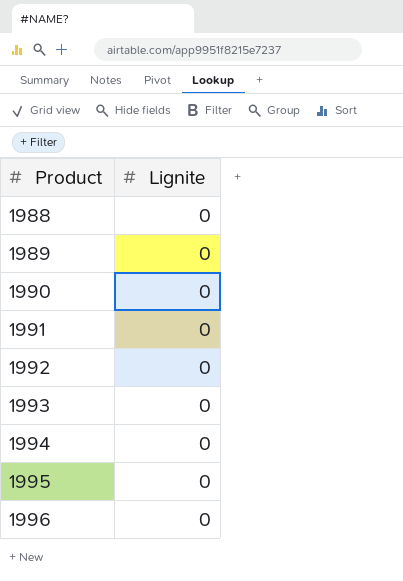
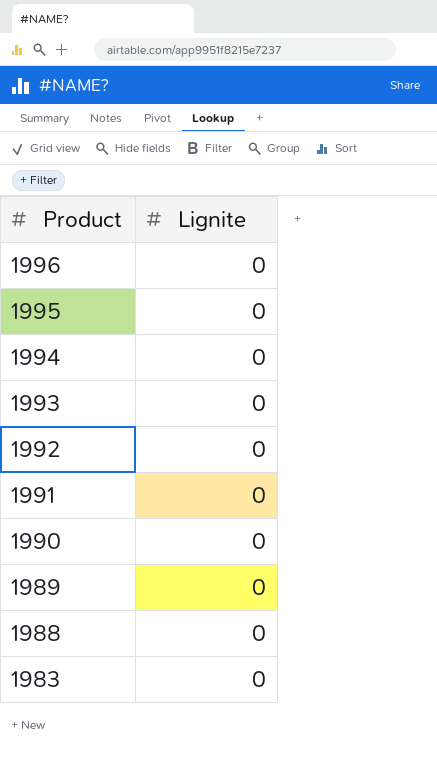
row order: Product ascending -> Product descending
row 1983: none -> 0

